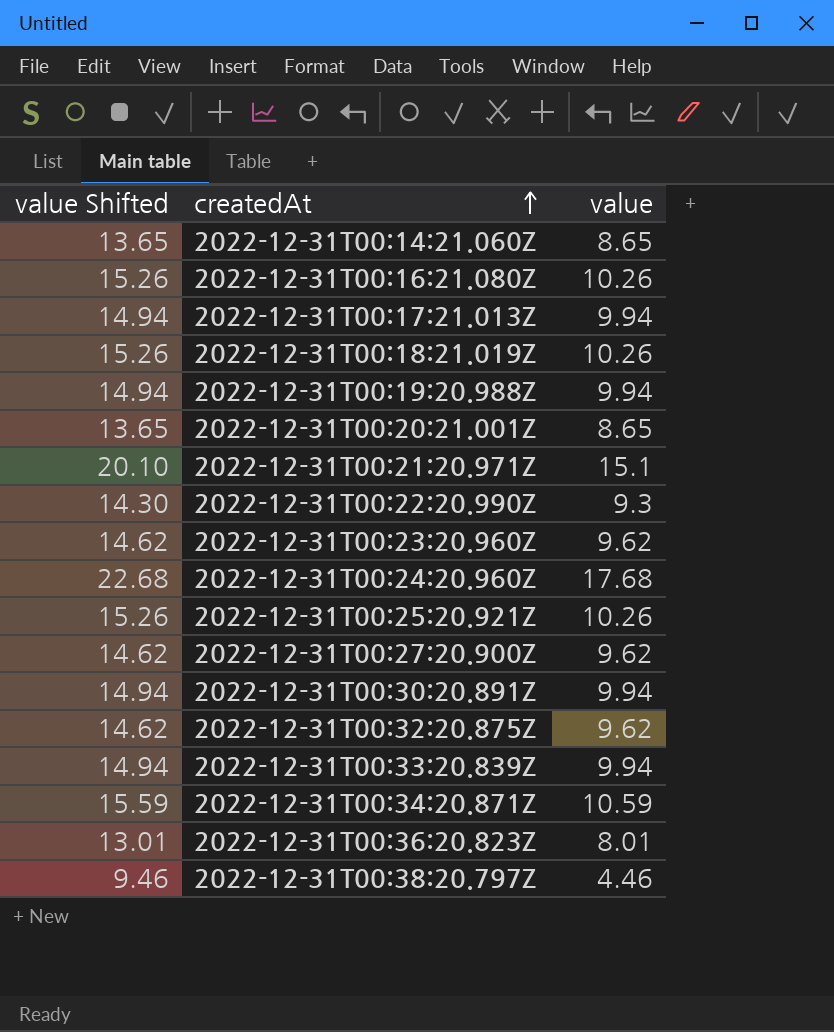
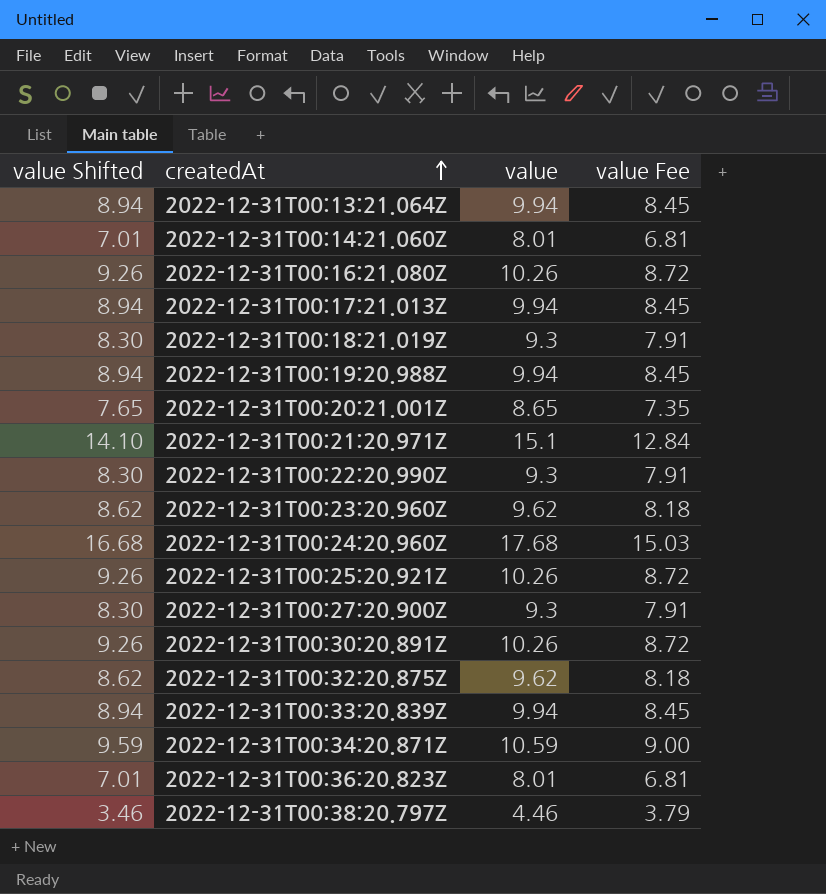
column value Shifted | formula: [value] + 5 -> [value] - 1
column value Fee | formula: none -> [value] * 0.85
row 2022-12-31T00:13:21.064Z: none -> 8.94 | 9.94 | 8.45
2022-12-31T00:14:21.060Z | value: 8.65 -> 8.01
2022-12-31T00:18:21.019Z | value: 10.26 -> 9.3
2022-12-31T00:27:20.900Z | value: 9.62 -> 9.3
2022-12-31T00:30:20.891Z | value: 9.94 -> 10.26

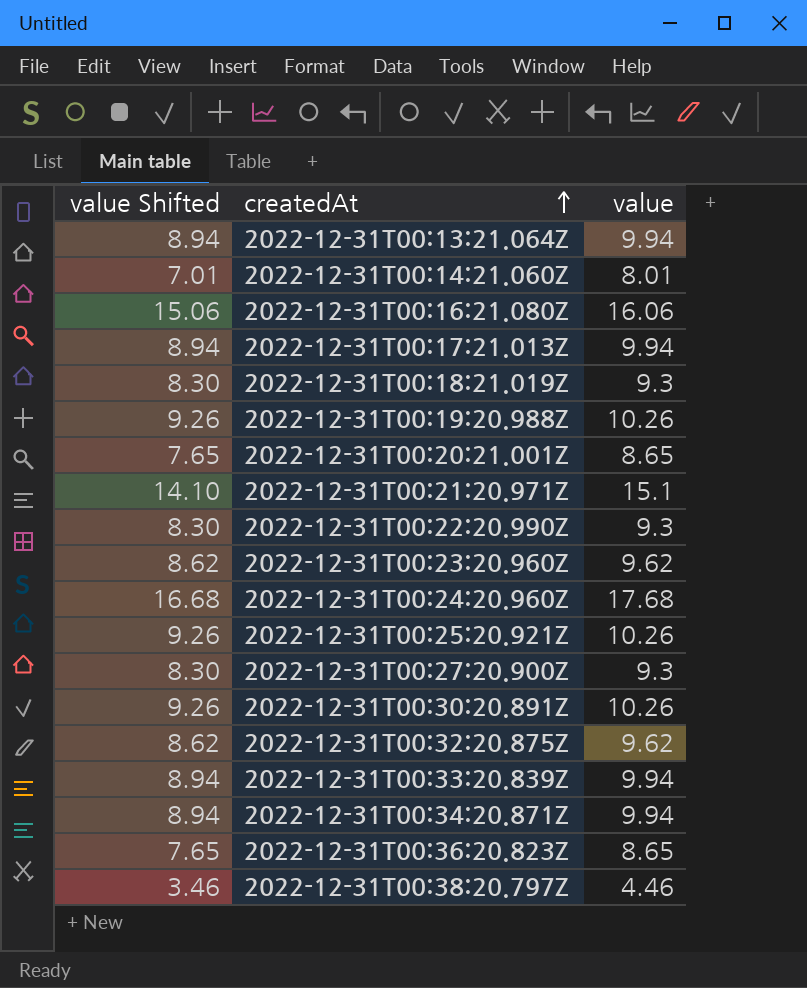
column value Fee | formula: [value] * 0.85 -> none
2022-12-31T00:16:21.080Z | value Shifted: 9.26 -> 15.06
2022-12-31T00:16:21.080Z | value: 10.26 -> 16.06
2022-12-31T00:19:20.988Z | value Shifted: 8.94 -> 9.26
2022-12-31T00:19:20.988Z | value: 9.94 -> 10.26
2022-12-31T00:34:20.871Z | value Shifted: 9.59 -> 8.94
2022-12-31T00:34:20.871Z | value: 10.59 -> 9.94
2022-12-31T00:36:20.823Z | value Shifted: 7.01 -> 7.65
2022-12-31T00:36:20.823Z | value: 8.01 -> 8.65

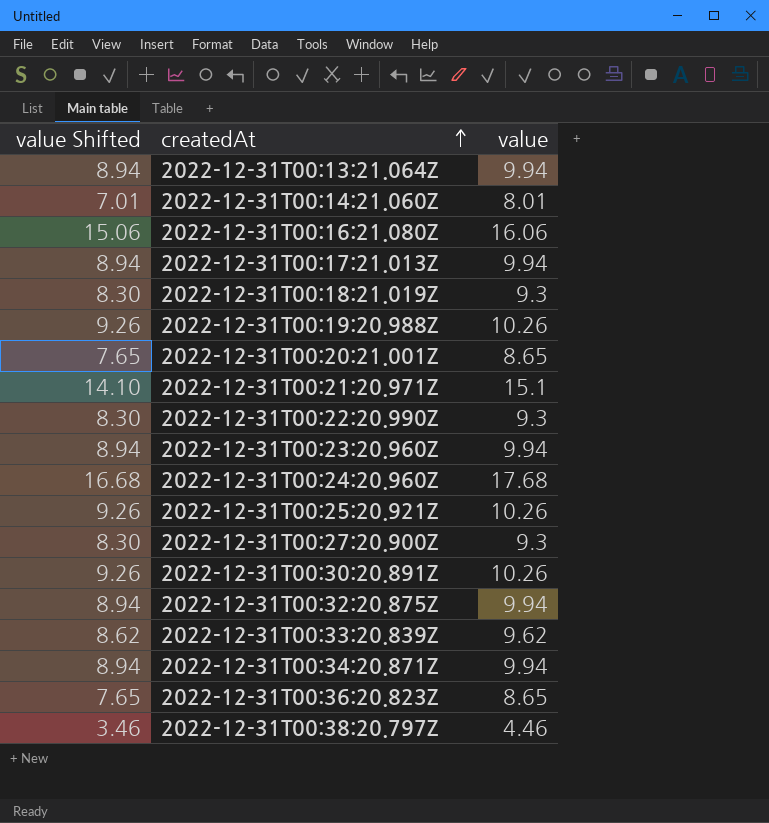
2022-12-31T00:23:20.960Z | value Shifted: 8.62 -> 8.94
2022-12-31T00:23:20.960Z | value: 9.62 -> 9.94
2022-12-31T00:32:20.875Z | value Shifted: 8.62 -> 8.94
2022-12-31T00:32:20.875Z | value: 9.62 -> 9.94
2022-12-31T00:33:20.839Z | value Shifted: 8.94 -> 8.62
2022-12-31T00:33:20.839Z | value: 9.94 -> 9.62

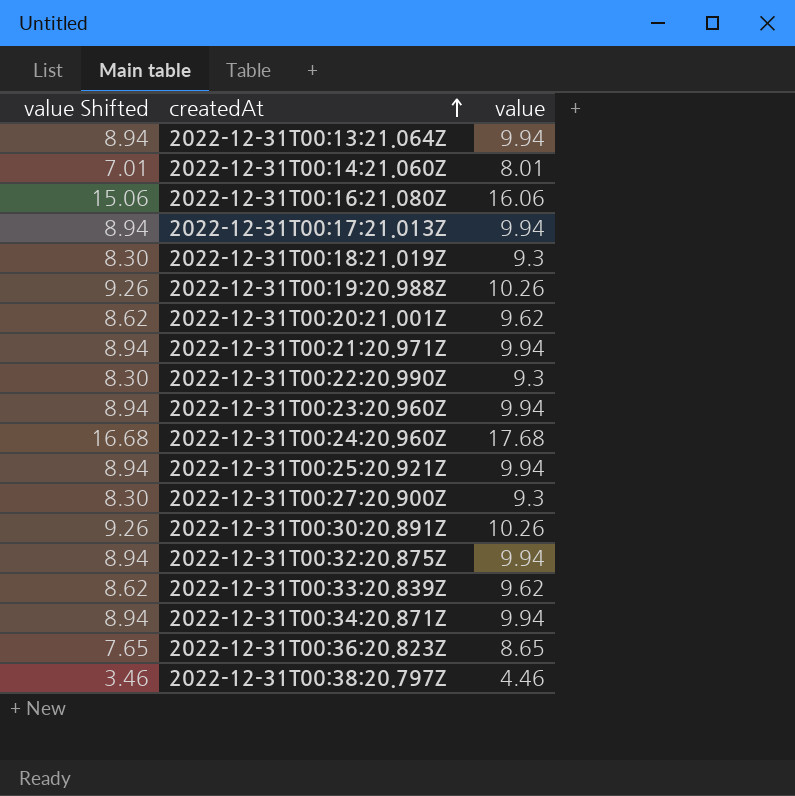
2022-12-31T00:20:21.001Z | value Shifted: 7.65 -> 8.62
2022-12-31T00:20:21.001Z | value: 8.65 -> 9.62
2022-12-31T00:21:20.971Z | value Shifted: 14.10 -> 8.94
2022-12-31T00:21:20.971Z | value: 15.1 -> 9.94
2022-12-31T00:25:20.921Z | value Shifted: 9.26 -> 8.94
2022-12-31T00:25:20.921Z | value: 10.26 -> 9.94

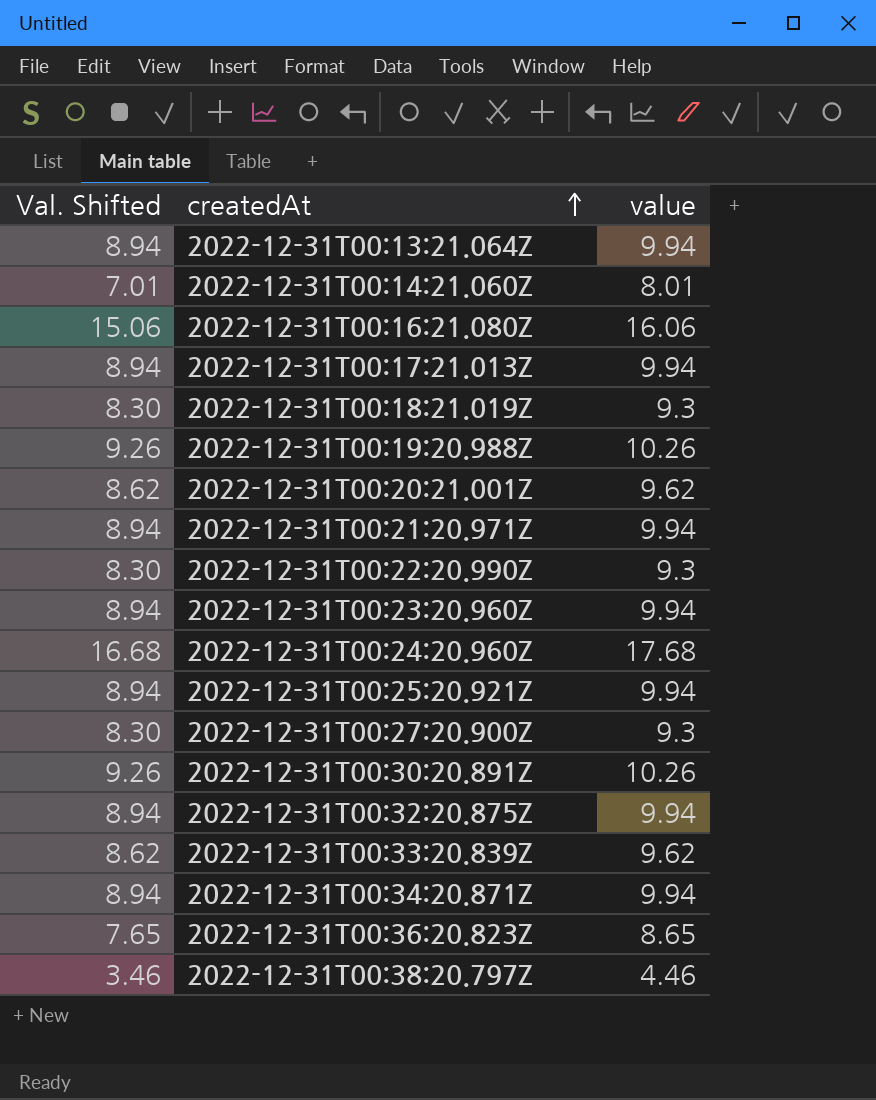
column name: value Shifted -> Val. Shifted

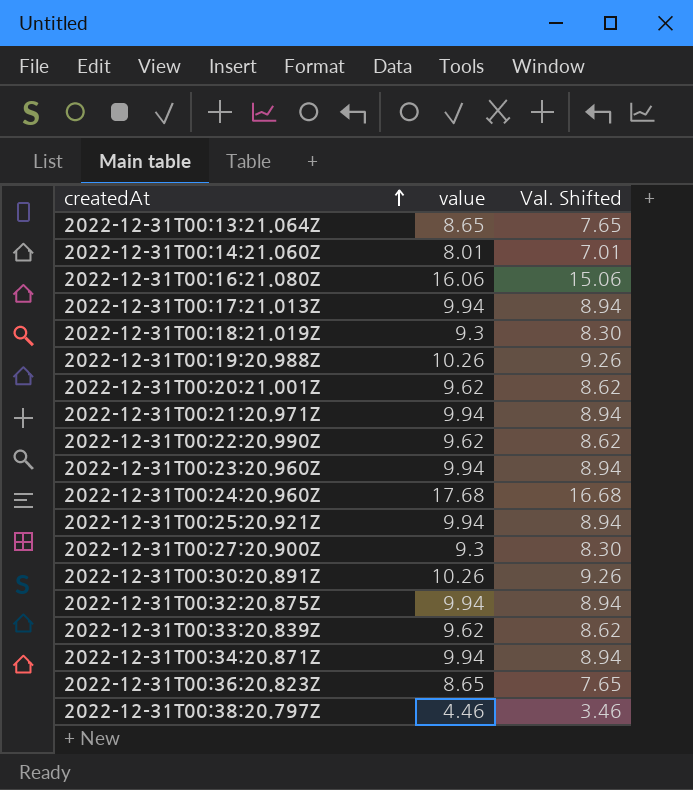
column Val. Shifted | position: 1 -> 3
2022-12-31T00:13:21.064Z | value: 9.94 -> 8.65
2022-12-31T00:13:21.064Z | Val. Shifted: 8.94 -> 7.65
2022-12-31T00:22:20.990Z | value: 9.3 -> 9.62
2022-12-31T00:22:20.990Z | Val. Shifted: 8.30 -> 8.62

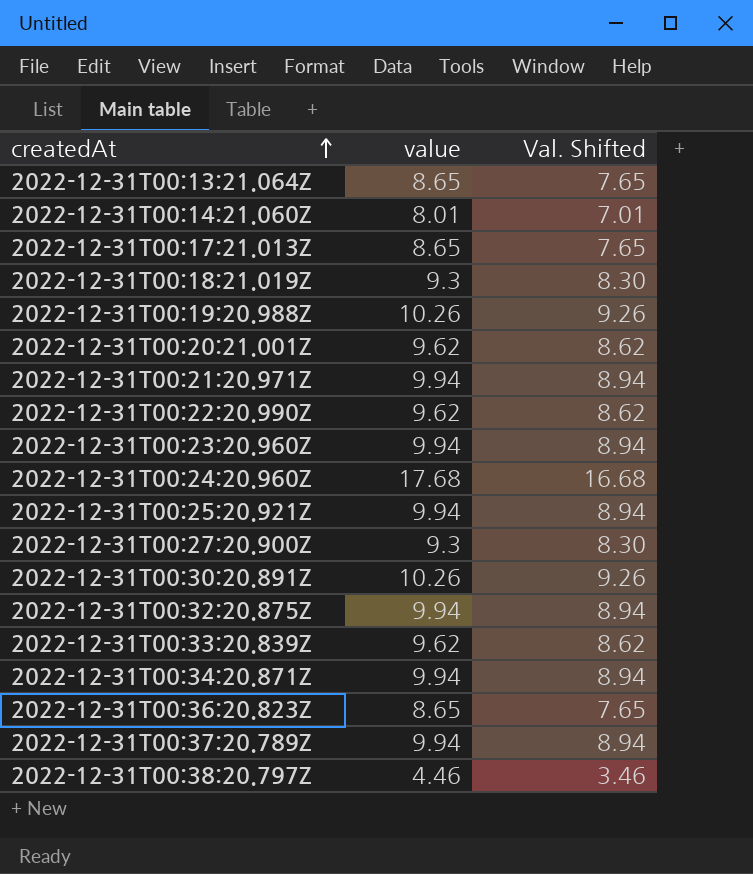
row 2022-12-31T00:16:21.080Z: 16.06 | 15.06 -> none
2022-12-31T00:17:21.013Z | value: 9.94 -> 8.65
2022-12-31T00:17:21.013Z | Val. Shifted: 8.94 -> 7.65
row 2022-12-31T00:37:20.789Z: none -> 9.94 | 8.94

